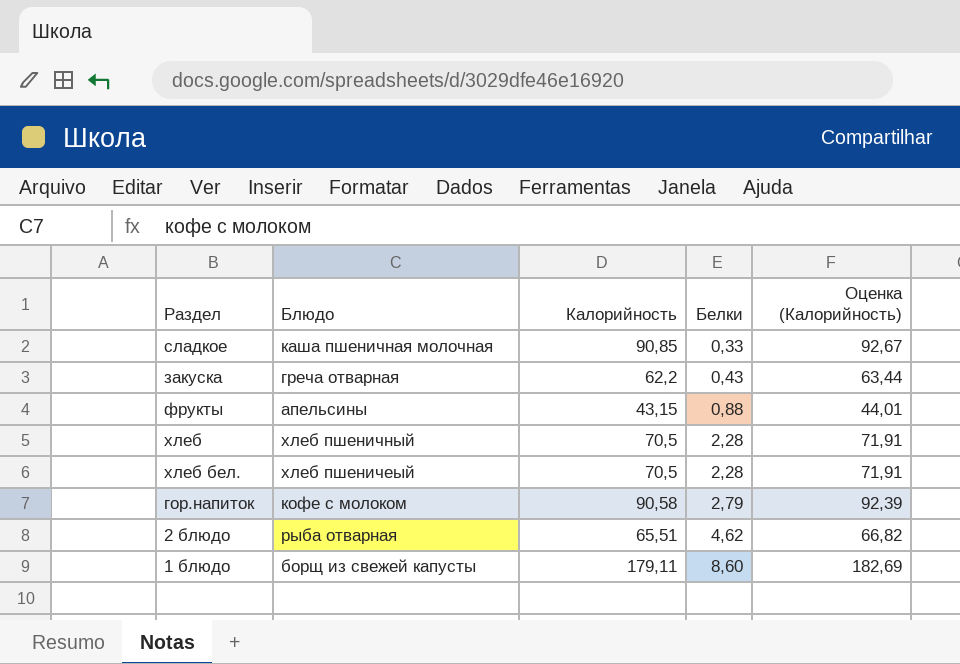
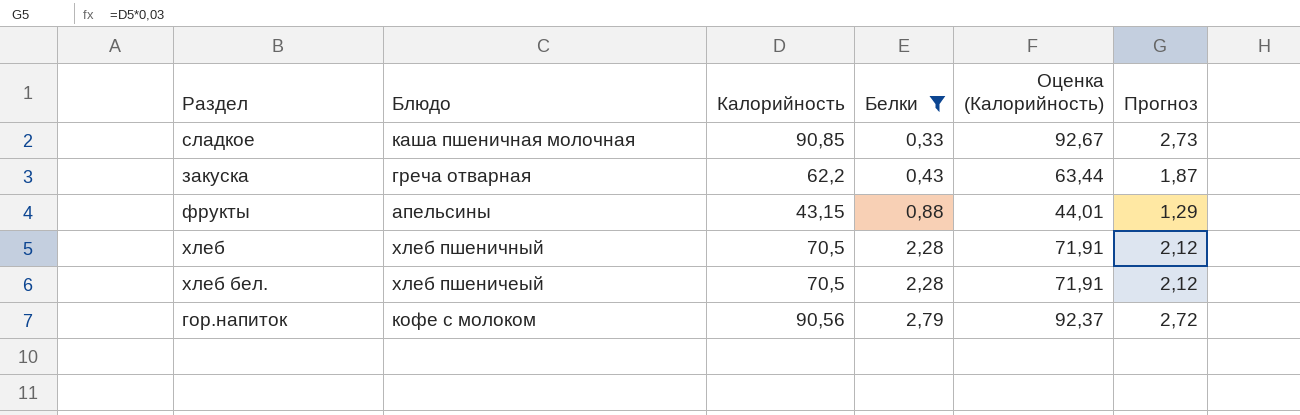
filter: none -> Белки <= 2,79
column Прогноз | formula: none -> [Калорийность] * 0,03
гор.напиток | Калорийность: 90,58 -> 90,56
гор.напиток | Оценка (Калорийность): 92,39 -> 92,37

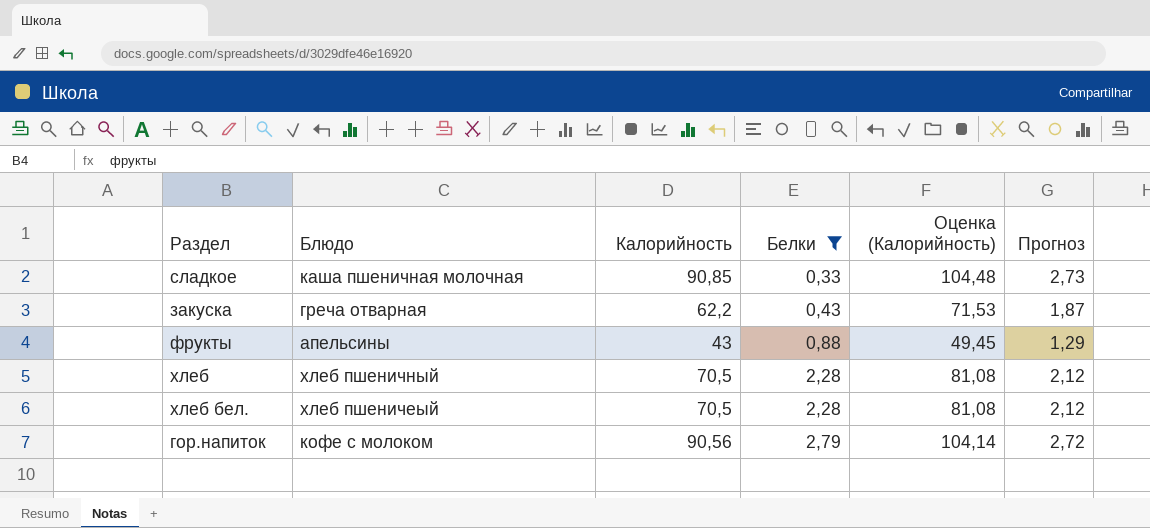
column Оценка (Калорийность) | formula: [Калорийность] * 1,02 -> [Калорийность] * 1,15
фрукты | Калорийность: 43,15 -> 43

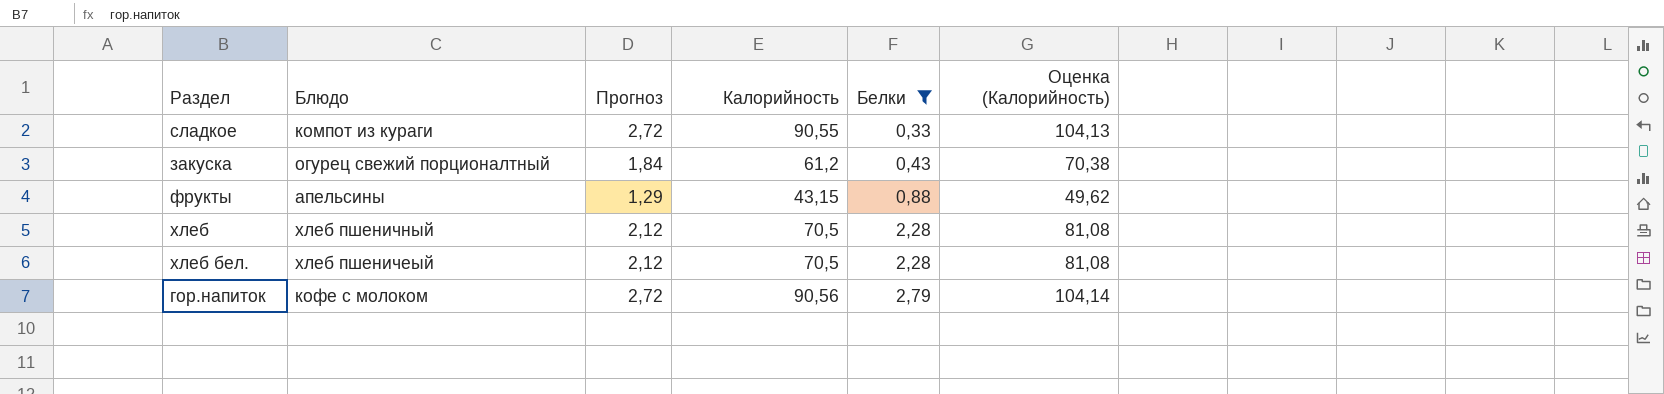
column Прогноз | position: 6 -> 3
сладкое | Блюдо: каша пшеничная молочная -> компот из кураги
сладкое | Прогноз: 2,73 -> 2,72
сладкое | Калорийность: 90,85 -> 90,55
сладкое | Оценка (Калорийность): 104,48 -> 104,13
закуска | Блюдо: греча отварная -> огурец свежий порционалтный
закуска | Прогноз: 1,87 -> 1,84
закуска | Калорийность: 62,2 -> 61,2
закуска | Оценка (Калорийность): 71,53 -> 70,38
фрукты | Калорийность: 43 -> 43,15
фрукты | Оценка (Калорийность): 49,45 -> 49,62

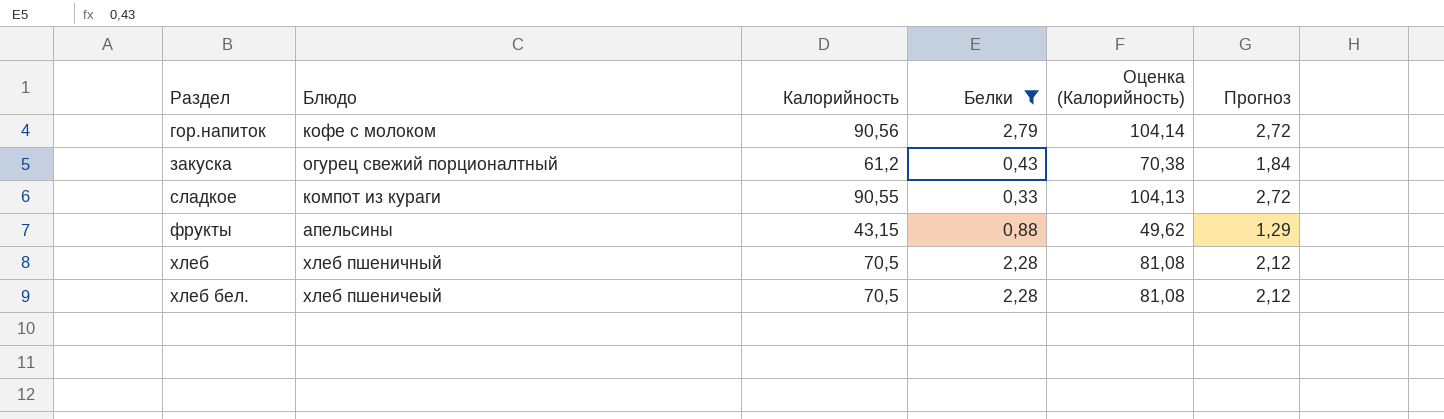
row order: Белки ascending -> Раздел ascending
column Прогноз | position: 3 -> 6

